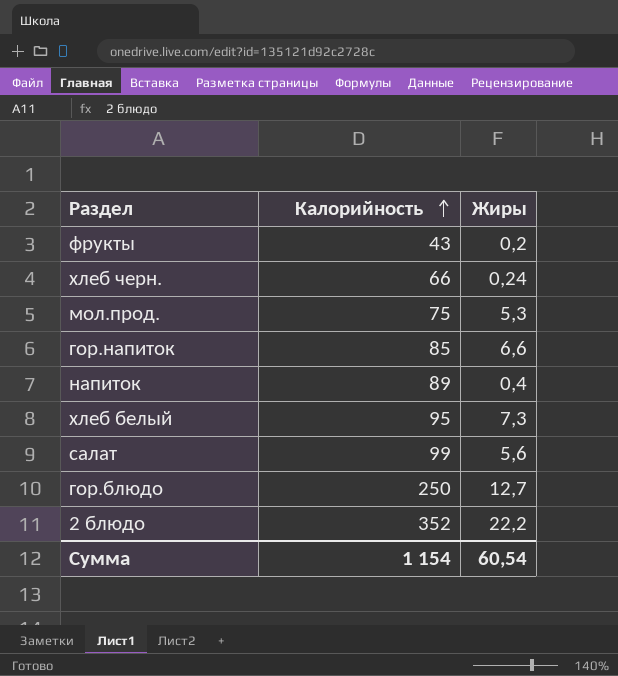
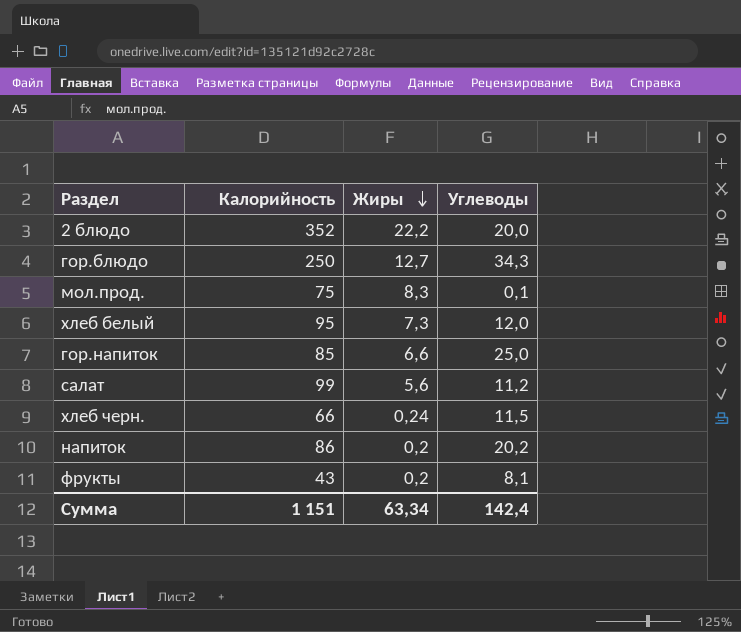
row order: Калорийность ascending -> Жиры descending
column Углеводы | position: none -> 4
мол.прод. | Жиры: 5,3 -> 8,3
напиток | Калорийность: 89 -> 86
напиток | Жиры: 0,4 -> 0,2
Сумма | Калорийность: 1 154 -> 1 151
Сумма | Жиры: 60,54 -> 63,34

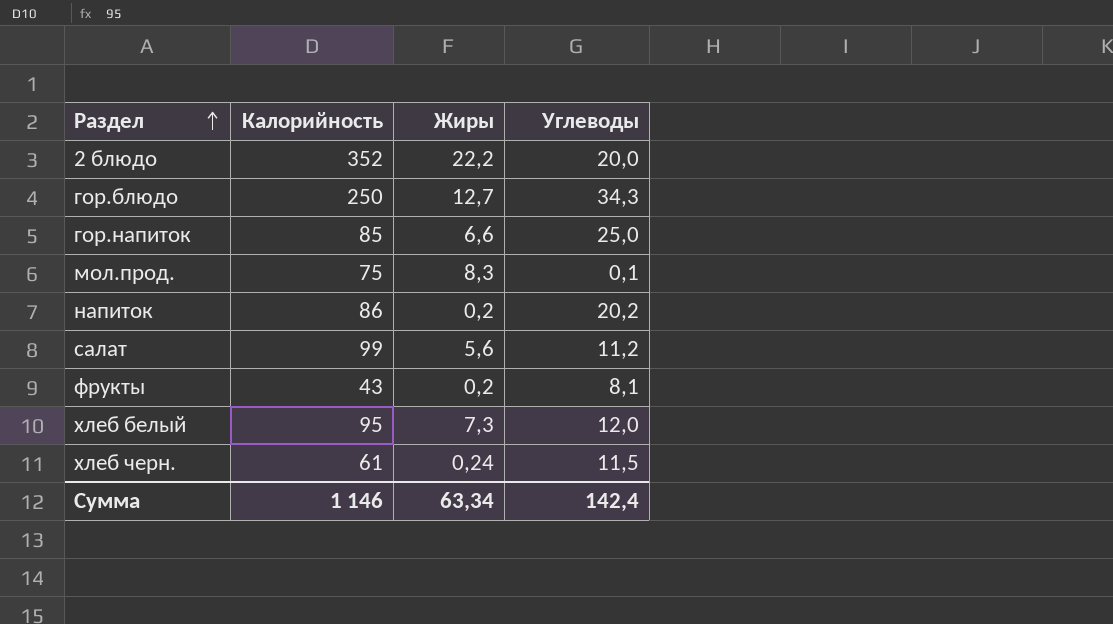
row order: Жиры descending -> Раздел ascending
хлеб черн. | Калорийность: 66 -> 61
Сумма | Калорийность: 1 151 -> 1 146

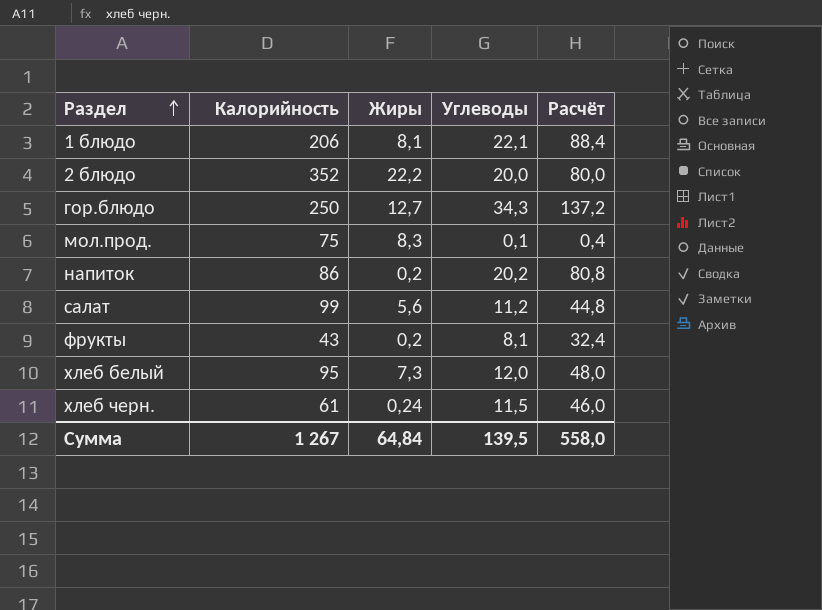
column Расчёт | formula: none -> [Углеводы] * 4
row гор.напиток: 85 | 6,6 | 25,0 -> none
row 1 блюдо: none -> 206 | 8,1 | 22,1 | 88,4
Сумма | Калорийность: 1 146 -> 1 267
Сумма | Жиры: 63,34 -> 64,84
Сумма | Углеводы: 142,4 -> 139,5

